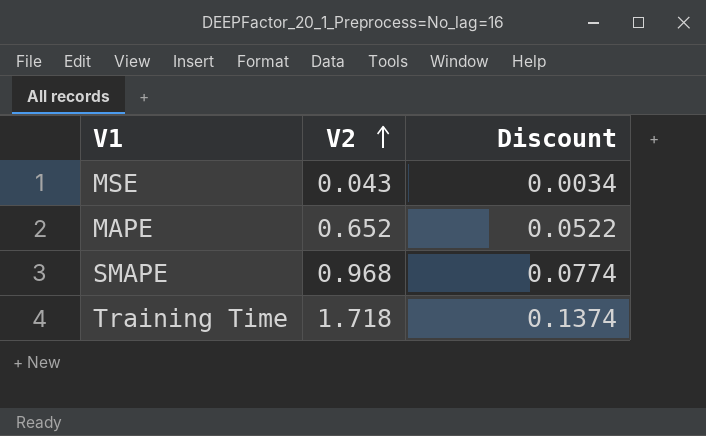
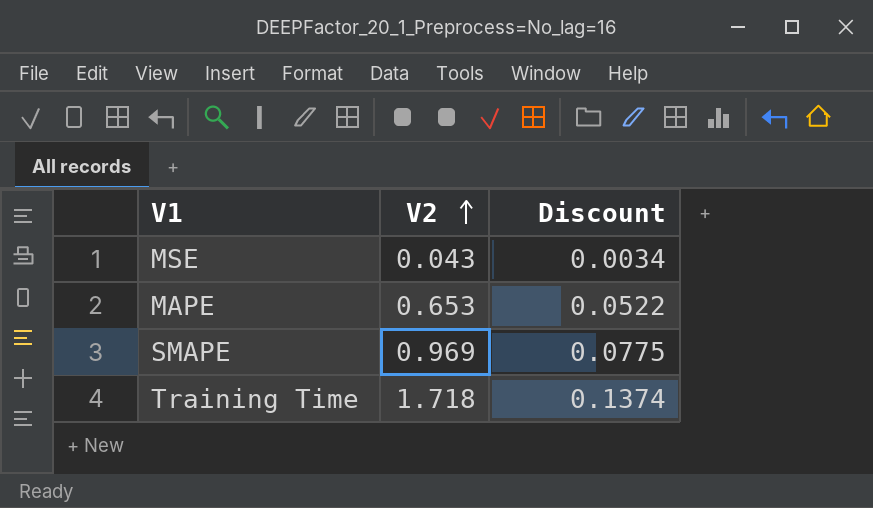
MAPE | V2: 0.652 -> 0.653
SMAPE | V2: 0.968 -> 0.969
SMAPE | Discount: 0.0774 -> 0.0775

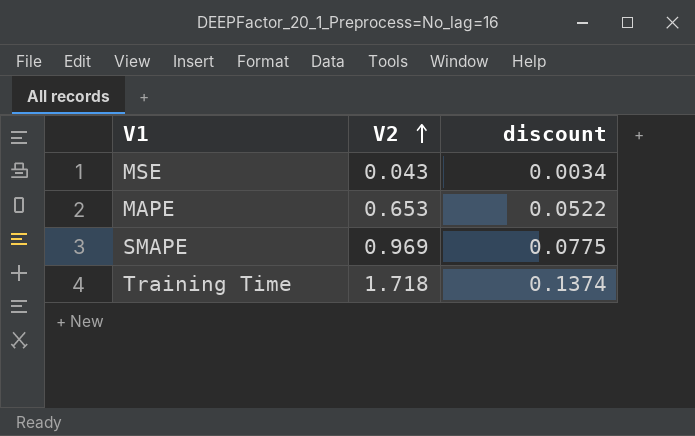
column name: Discount -> discount

